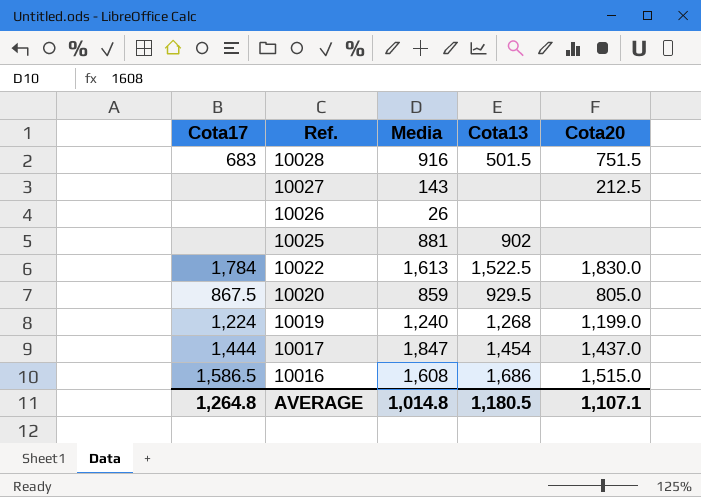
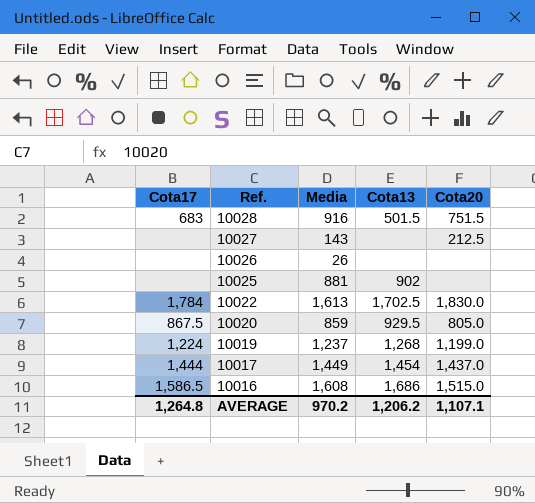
10022 | Cota13: 1,522.5 -> 1,702.5
10019 | Media: 1,240 -> 1,237
10017 | Media: 1,847 -> 1,449
AVERAGE | Media: 1,014.8 -> 970.2
AVERAGE | Cota13: 1,180.5 -> 1,206.2

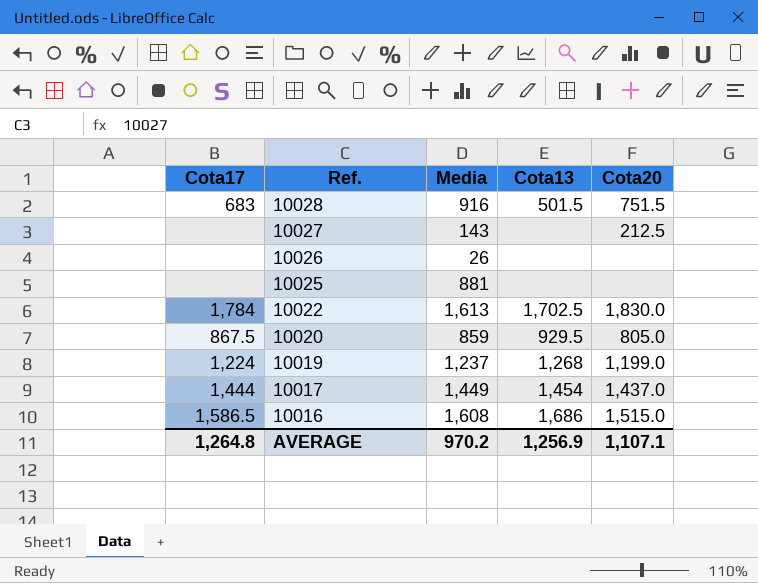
10025 | Cota13: 902 -> none
AVERAGE | Cota13: 1,206.2 -> 1,256.9

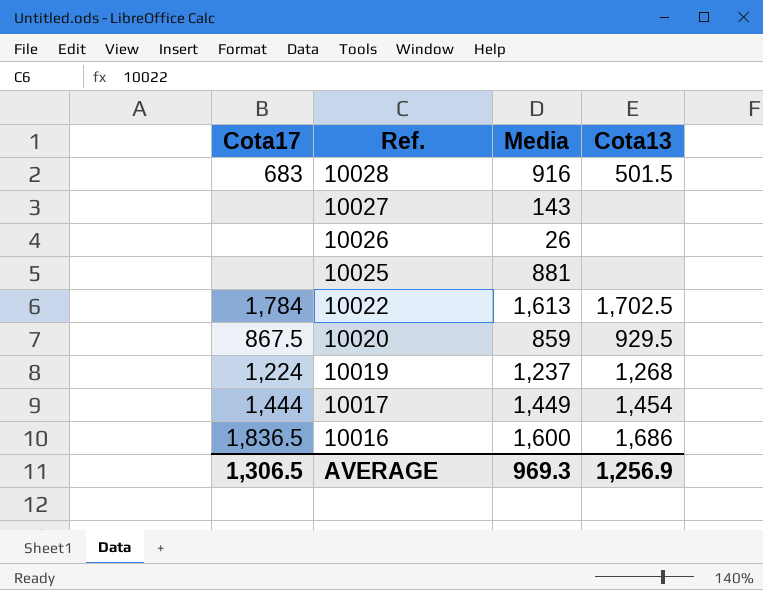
column Cota20 | position: 5 -> none
10016 | Cota17: 1,586.5 -> 1,836.5
10016 | Media: 1,608 -> 1,600
AVERAGE | Cota17: 1,264.8 -> 1,306.5
AVERAGE | Media: 970.2 -> 969.3

